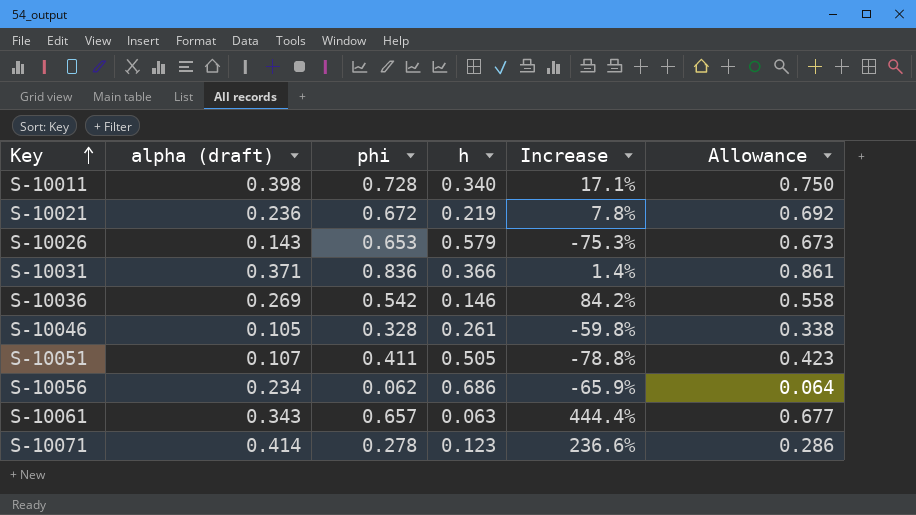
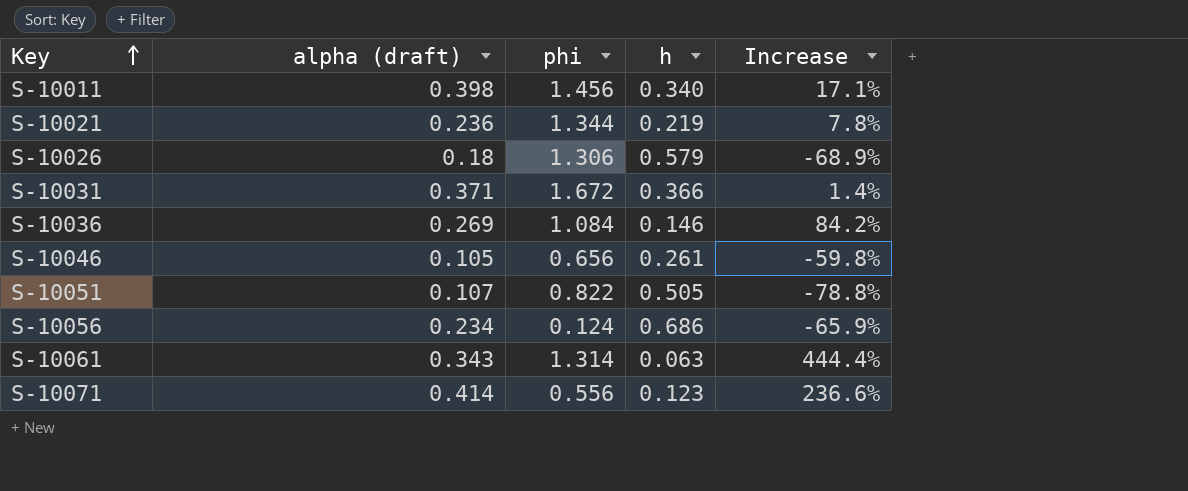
column Allowance | formula: [phi] * 1.03 -> none
S-10011 | phi: 0.728 -> 1.456
S-10021 | phi: 0.672 -> 1.344
S-10026 | alpha (draft): 0.143 -> 0.18
S-10026 | phi: 0.653 -> 1.306
S-10026 | Increase: -75.3% -> -68.9%
S-10031 | phi: 0.836 -> 1.672
S-10036 | phi: 0.542 -> 1.084
S-10046 | phi: 0.328 -> 0.656
S-10051 | phi: 0.411 -> 0.822
S-10056 | phi: 0.062 -> 0.124
S-10061 | phi: 0.657 -> 1.314
S-10071 | phi: 0.278 -> 0.556

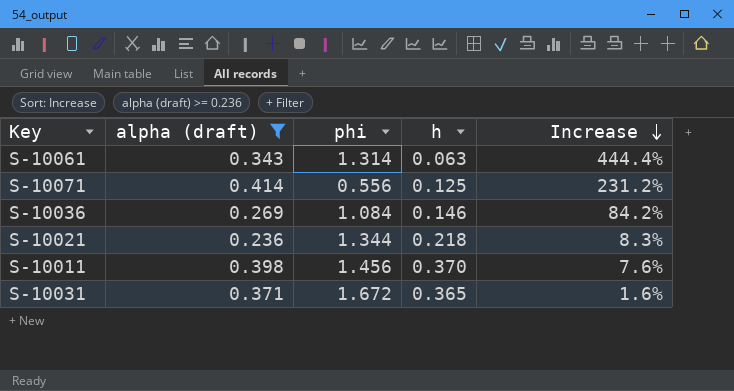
filter: none -> alpha (draft) >= 0.236
row order: Key ascending -> Increase descending
S-10071 | h: 0.123 -> 0.125
S-10071 | Increase: 236.6% -> 231.2%
S-10021 | h: 0.219 -> 0.218
S-10021 | Increase: 7.8% -> 8.3%
S-10011 | h: 0.340 -> 0.370
S-10011 | Increase: 17.1% -> 7.6%
S-10031 | h: 0.366 -> 0.365
S-10031 | Increase: 1.4% -> 1.6%

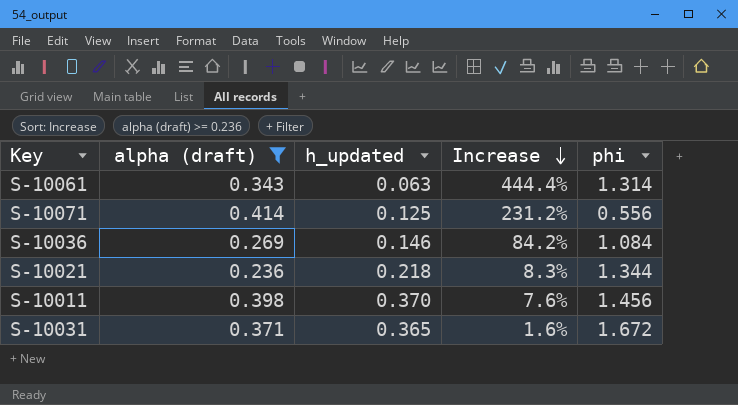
column name: h -> h_updated
column phi | position: 3 -> 5

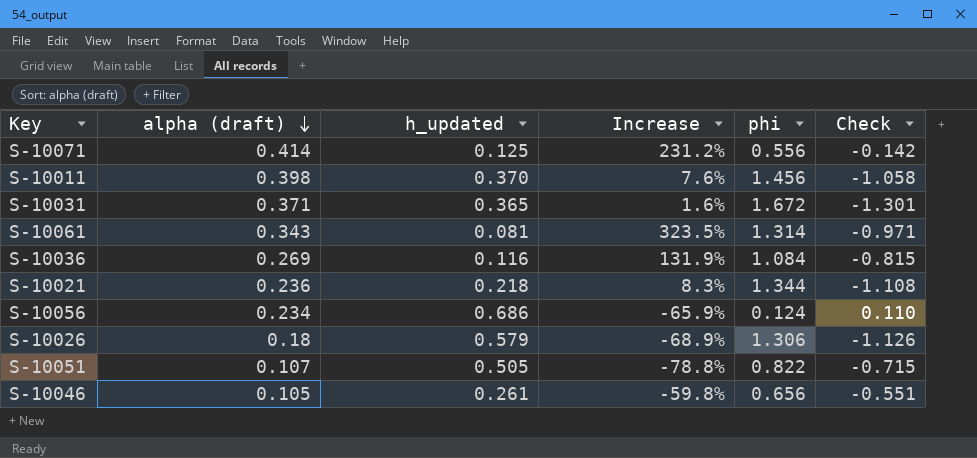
filter: alpha (draft) >= 0.236 -> none
row order: Increase descending -> alpha (draft) descending
column Check | formula: none -> [alpha (draft)] - [phi]
S-10061 | h_updated: 0.063 -> 0.081
S-10061 | Increase: 444.4% -> 323.5%
S-10036 | h_updated: 0.146 -> 0.116
S-10036 | Increase: 84.2% -> 131.9%

